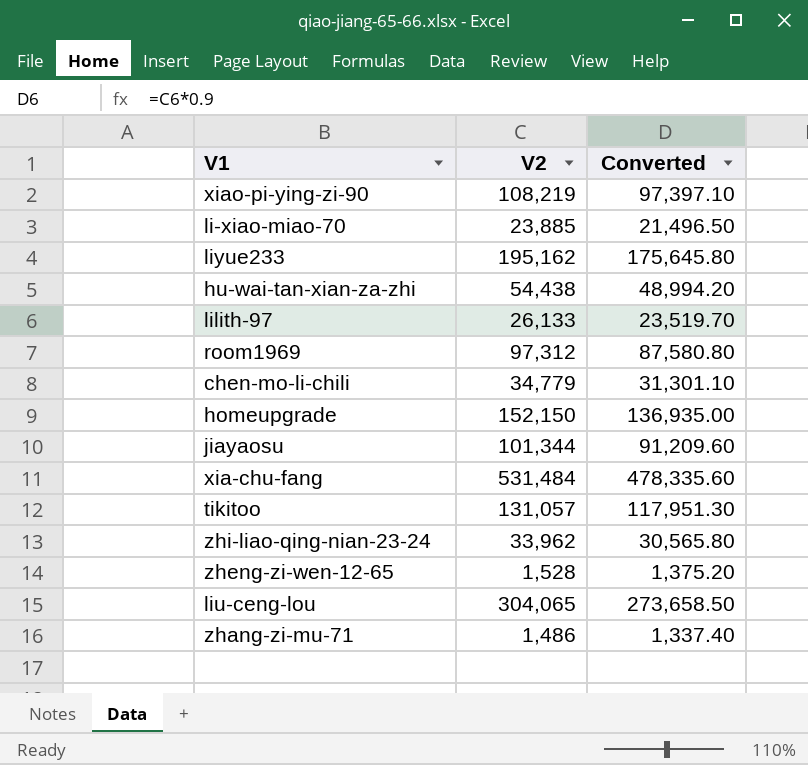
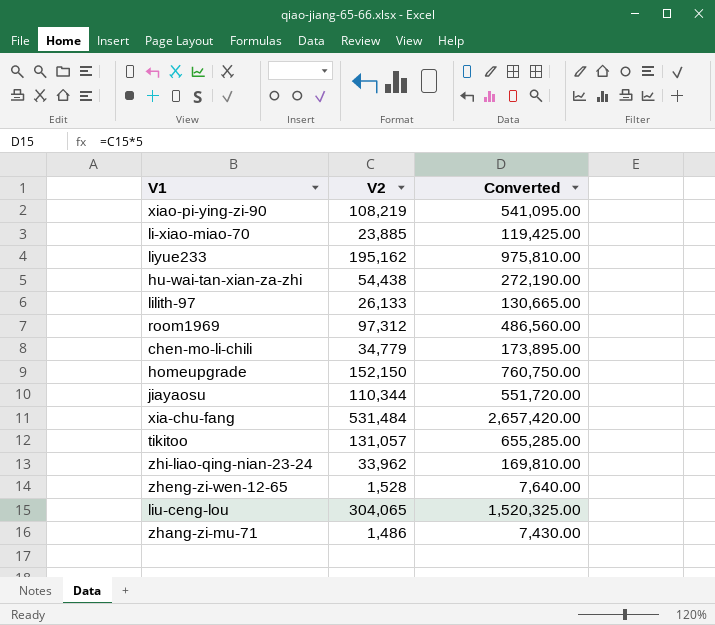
column Converted | formula: [V2] * 0.9 -> [V2] * 5
jiayaosu | V2: 101,344 -> 110,344

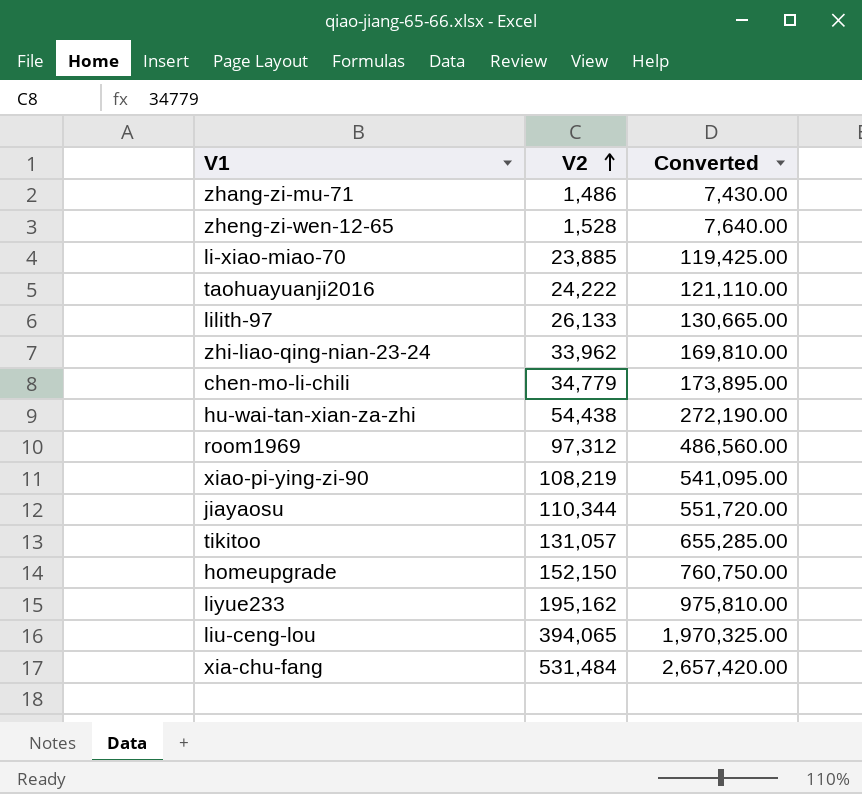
row order: none -> V2 ascending
row taohuayuanji2016: none -> 24,222 | 121,110.00
liu-ceng-lou | V2: 304,065 -> 394,065
liu-ceng-lou | Converted: 1,520,325.00 -> 1,970,325.00

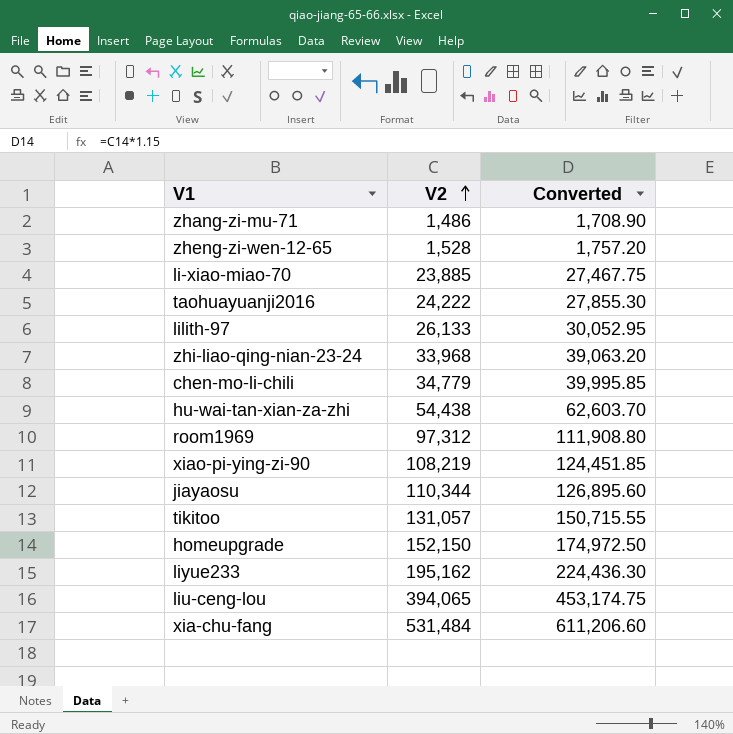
column Converted | formula: [V2] * 5 -> [V2] * 1.15
zhi-liao-qing-nian-23-24 | V2: 33,962 -> 33,968

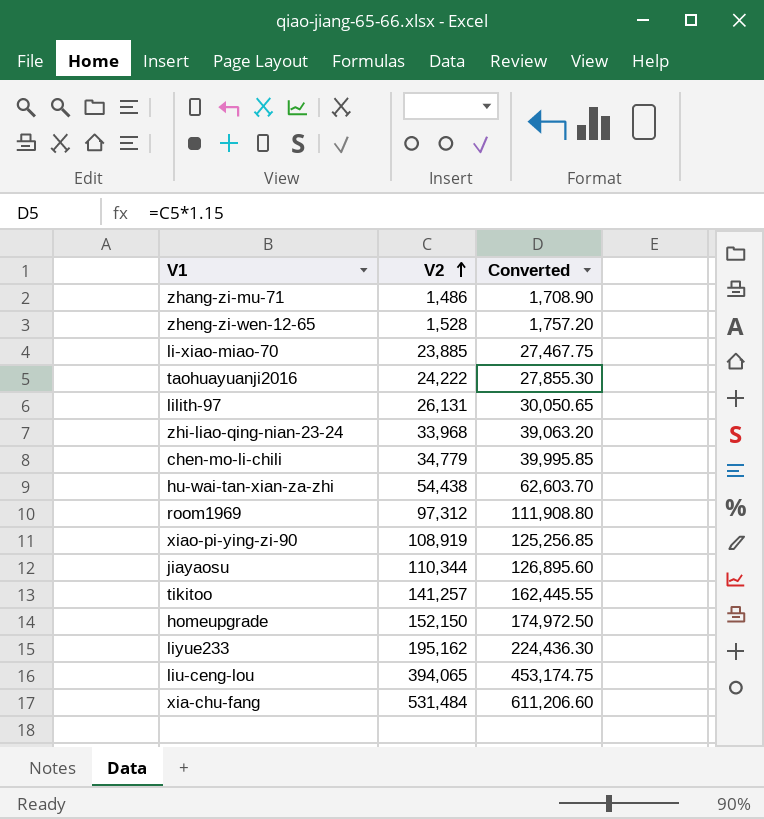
lilith-97 | V2: 26,133 -> 26,131
lilith-97 | Converted: 30,052.95 -> 30,050.65
xiao-pi-ying-zi-90 | V2: 108,219 -> 108,919
xiao-pi-ying-zi-90 | Converted: 124,451.85 -> 125,256.85
tikitoo | V2: 131,057 -> 141,257
tikitoo | Converted: 150,715.55 -> 162,445.55

